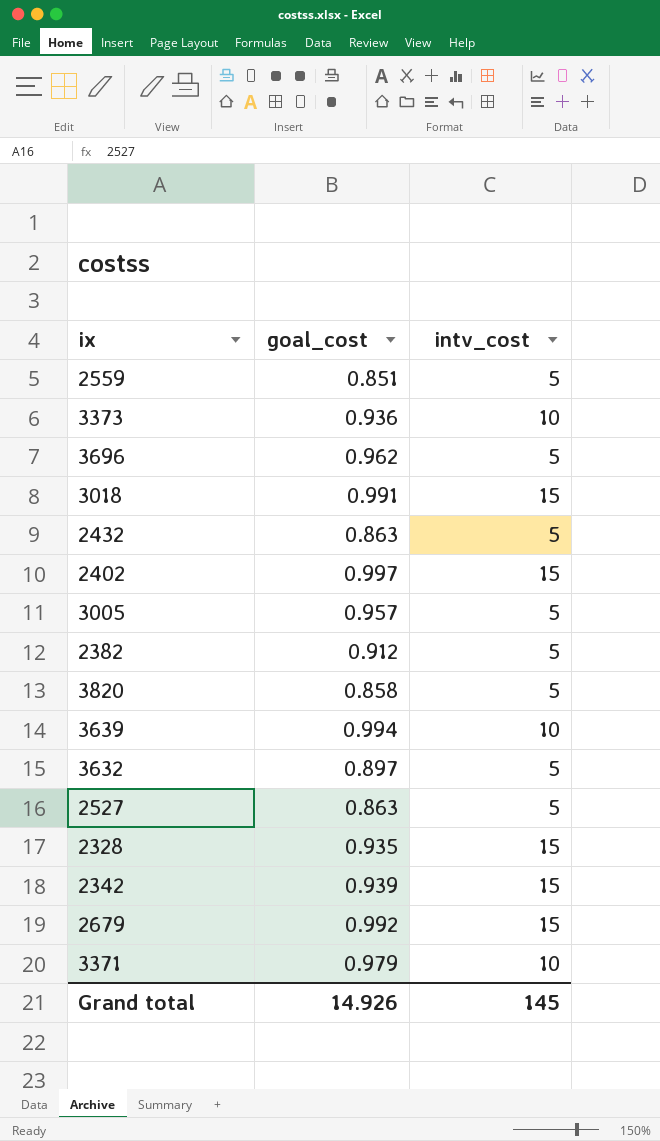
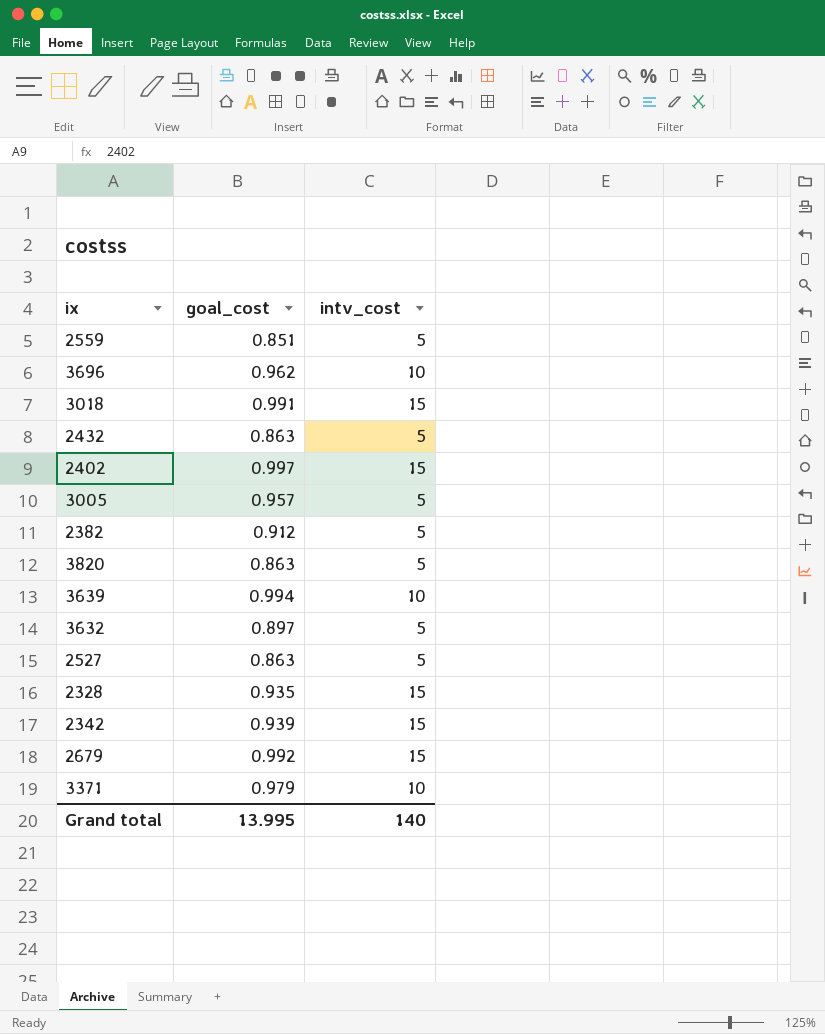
row 3373: 0.936 | 10 -> none
3696 | intv_cost: 5 -> 10
3820 | goal_cost: 0.858 -> 0.863
Grand total | goal_cost: 14.926 -> 13.995
Grand total | intv_cost: 145 -> 140

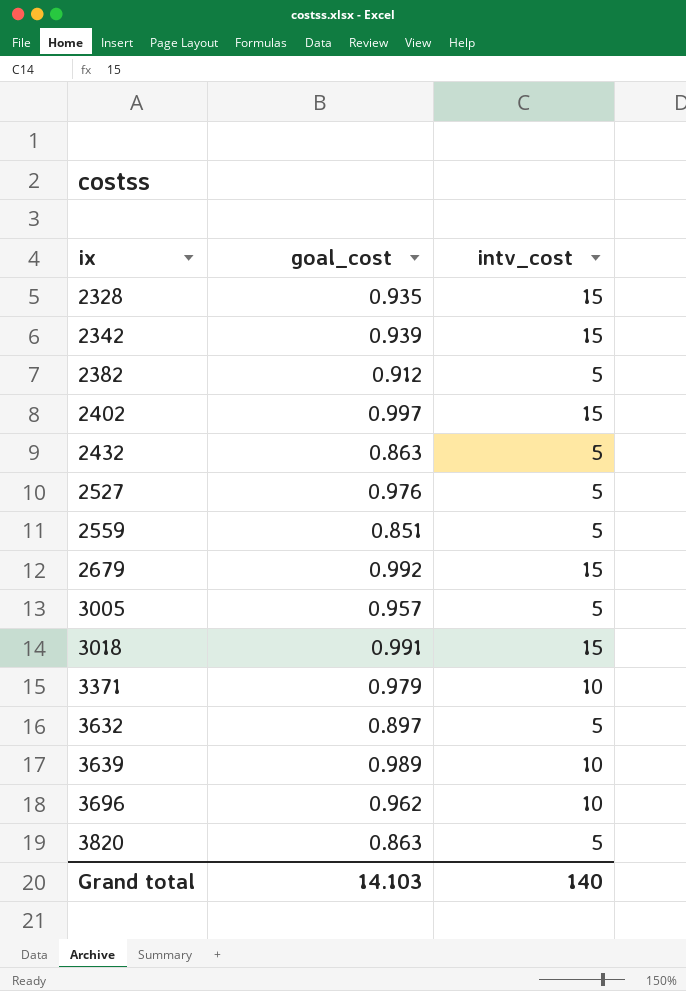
row order: none -> ix ascending
2527 | goal_cost: 0.863 -> 0.976
3639 | goal_cost: 0.994 -> 0.989
Grand total | goal_cost: 13.995 -> 14.103

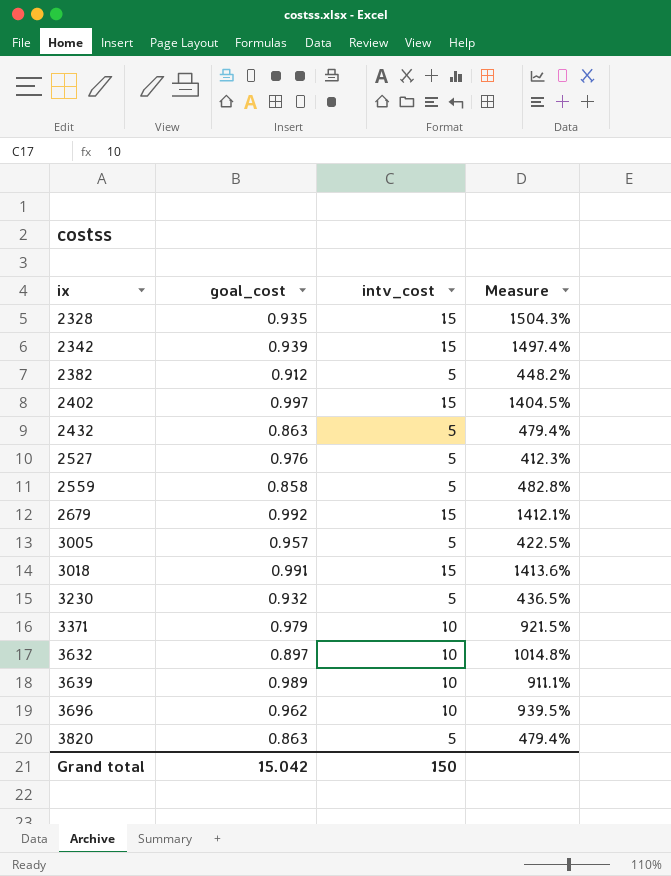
column Measure | formula: none -> ([intv_cost] - [goal_cost]) / [goal_cost]
2559 | goal_cost: 0.851 -> 0.858
row 3230: none -> 0.932 | 5 | 436.5%
3632 | intv_cost: 5 -> 10
Grand total | goal_cost: 14.103 -> 15.042
Grand total | intv_cost: 140 -> 150

